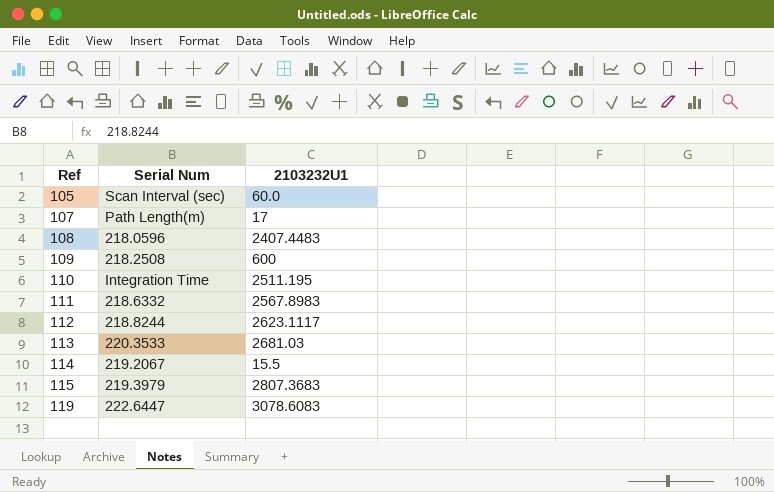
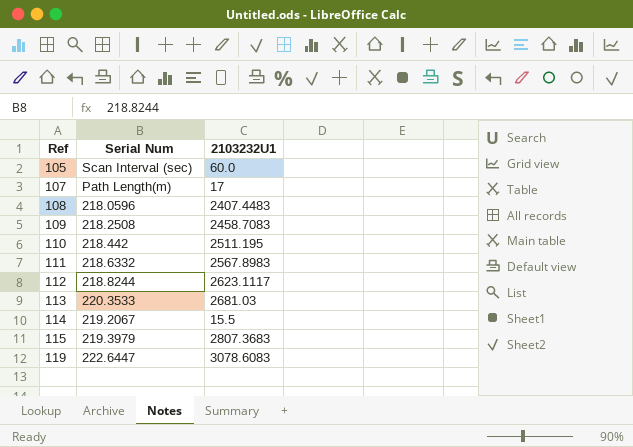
109 | 2103232U1: 600 -> 2458.7083
110 | Serial Num: Integration Time -> 218.442

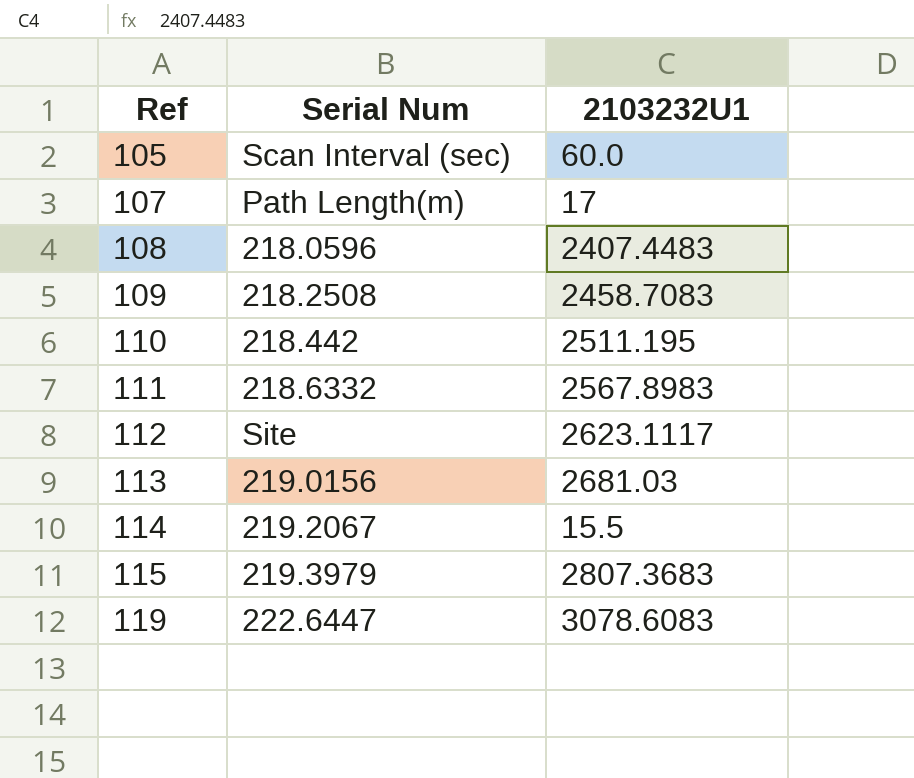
112 | Serial Num: 218.8244 -> Site
113 | Serial Num: 220.3533 -> 219.0156

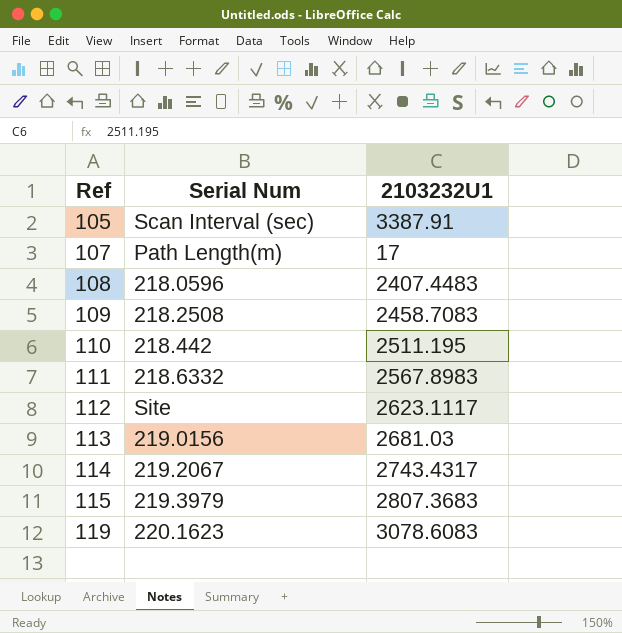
105 | 2103232U1: 60.0 -> 3387.91
114 | 2103232U1: 15.5 -> 2743.4317
119 | Serial Num: 222.6447 -> 220.1623

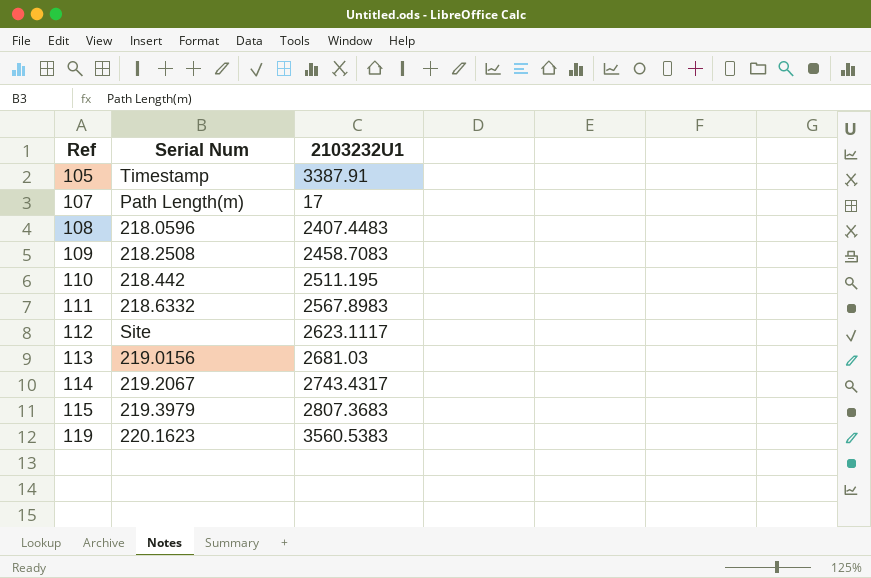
105 | Serial Num: Scan Interval (sec) -> Timestamp
119 | 2103232U1: 3078.6083 -> 3560.5383

